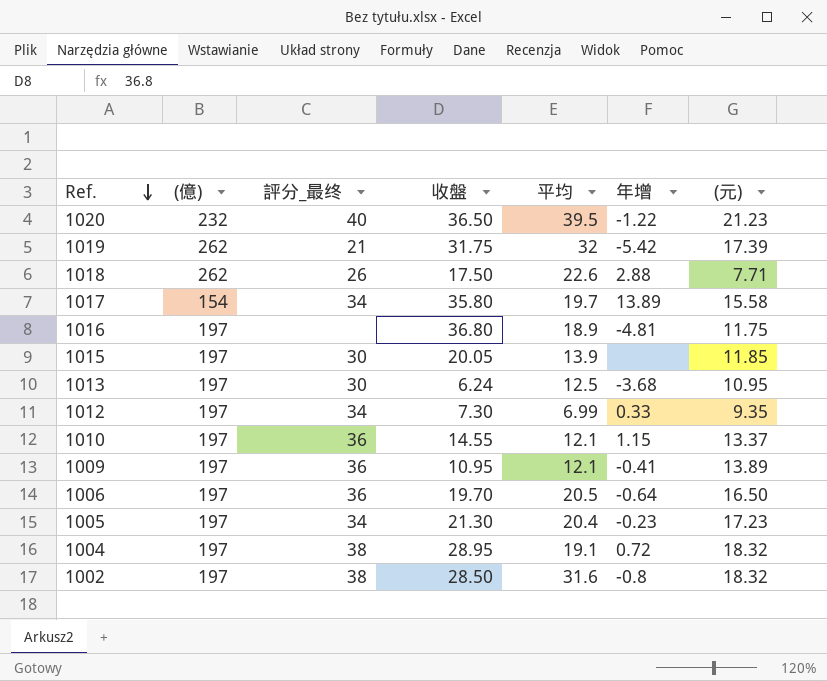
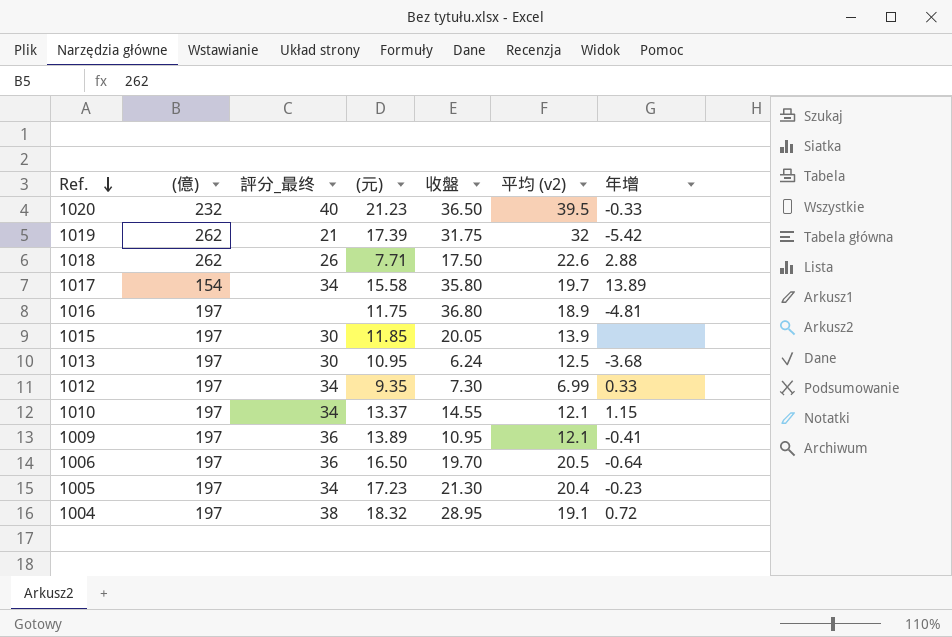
column (元) | position: 7 -> 4
column name: 平均 -> 平均 (v2)
row 1002: 197 | 38 | 28.50 | 31.6 | -0.8 | 18.32 -> none
1020 | 年增: -1.22 -> -0.33
1010 | 評分_最终: 36 -> 34

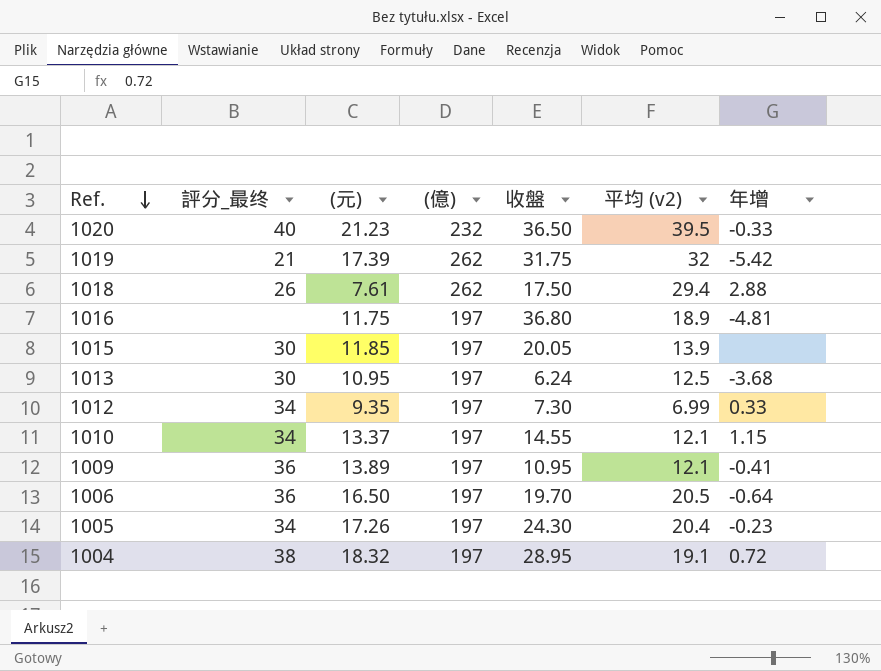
column (億) | position: 2 -> 4
row 1017: 154 | 34 | 15.58 | 35.80 | 19.7 | 13.89 -> none
1018 | (元): 7.71 -> 7.61
1018 | 平均 (v2): 22.6 -> 29.4
1005 | (元): 17.23 -> 17.26
1005 | 收盤: 21.30 -> 24.30

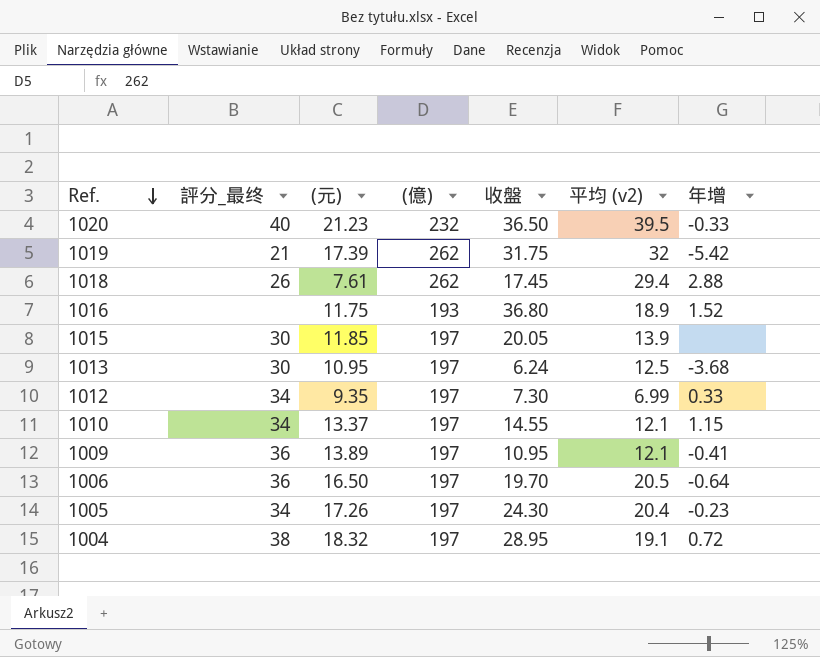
1018 | 收盤: 17.50 -> 17.45
1016 | (億): 197 -> 193
1016 | 年增: -4.81 -> 1.52

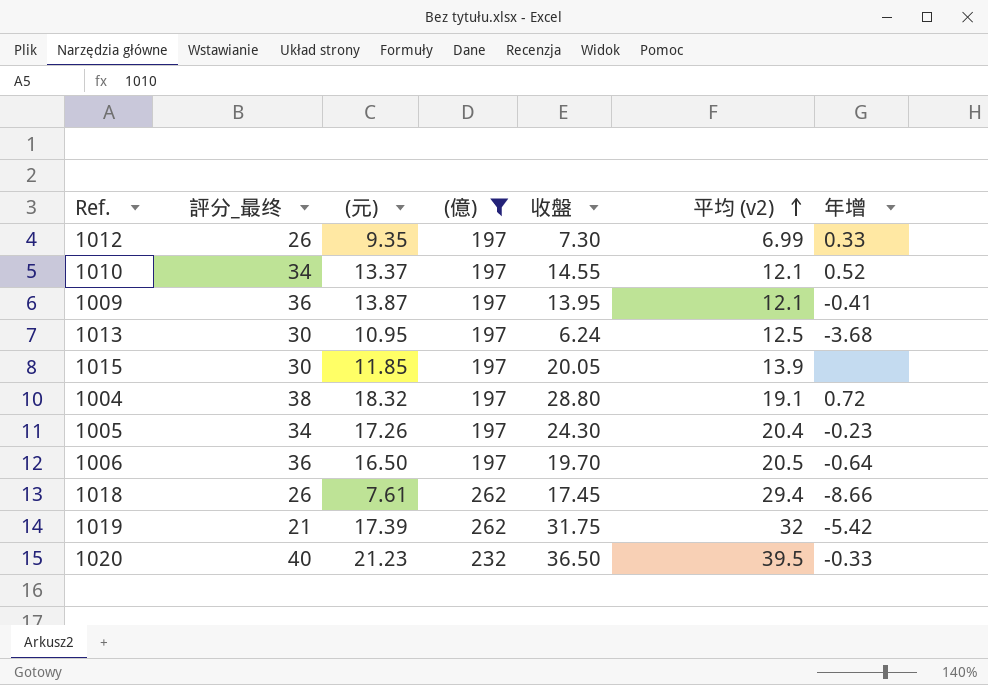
filter: none -> (億) != 193
row order: Ref. descending -> 平均 (v2) ascending
1012 | 評分_最终: 34 -> 26
1010 | 年增: 1.15 -> 0.52
1009 | (元): 13.89 -> 13.87
1009 | 收盤: 10.95 -> 13.95
1004 | 收盤: 28.95 -> 28.80
1018 | 年增: 2.88 -> -8.66

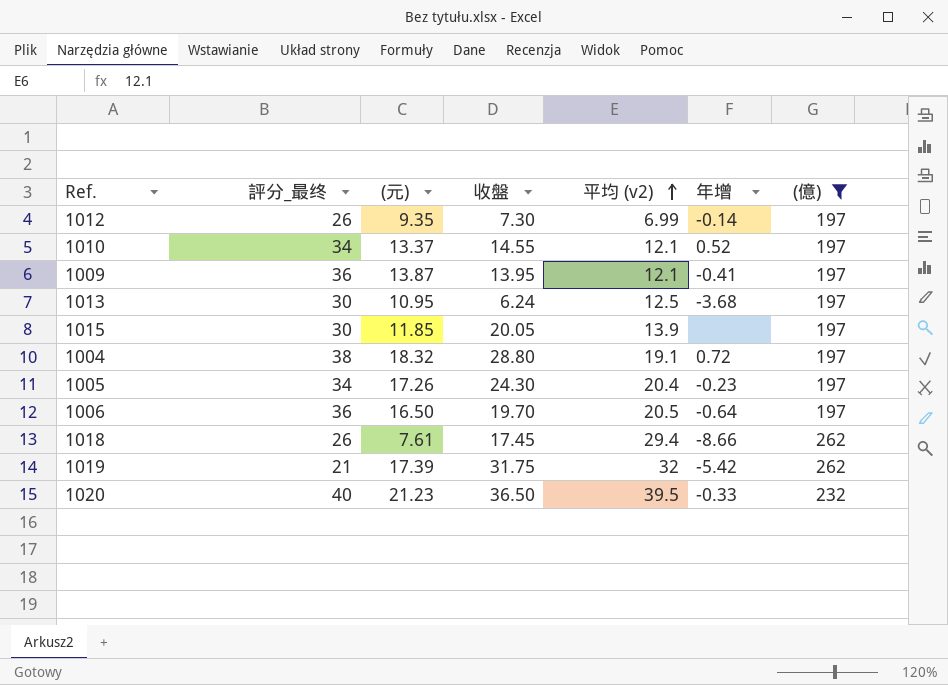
column (億) | position: 4 -> 7
1012 | 年增: 0.33 -> -0.14

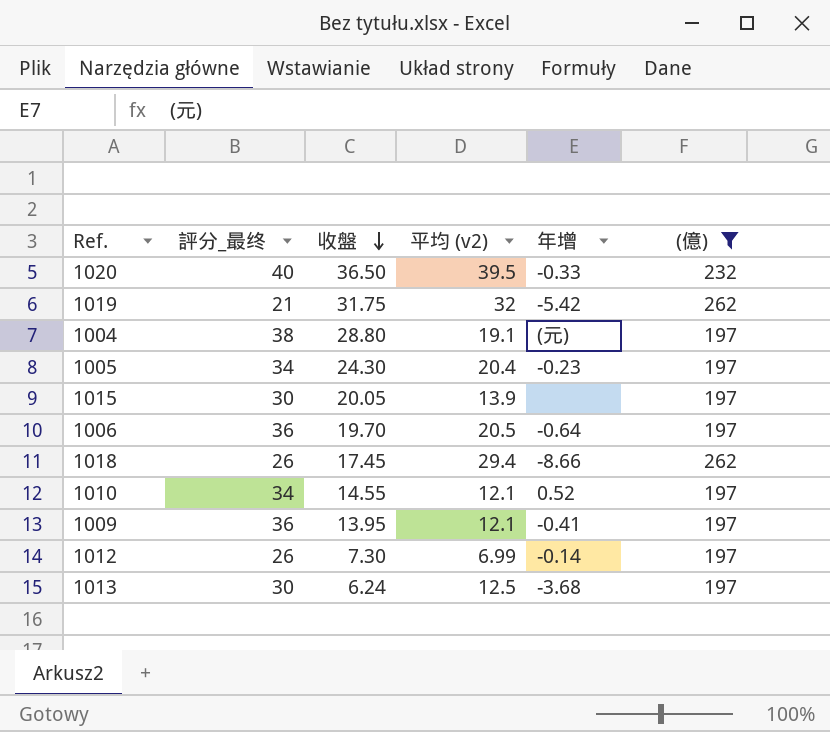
row order: 平均 (v2) ascending -> 收盤 descending
column (元) | position: 3 -> none
1004 | 年增: 0.72 -> (元)

